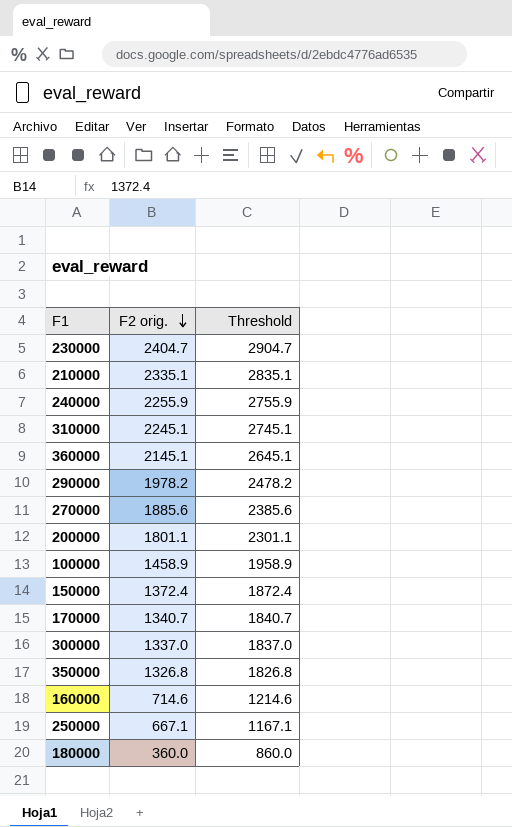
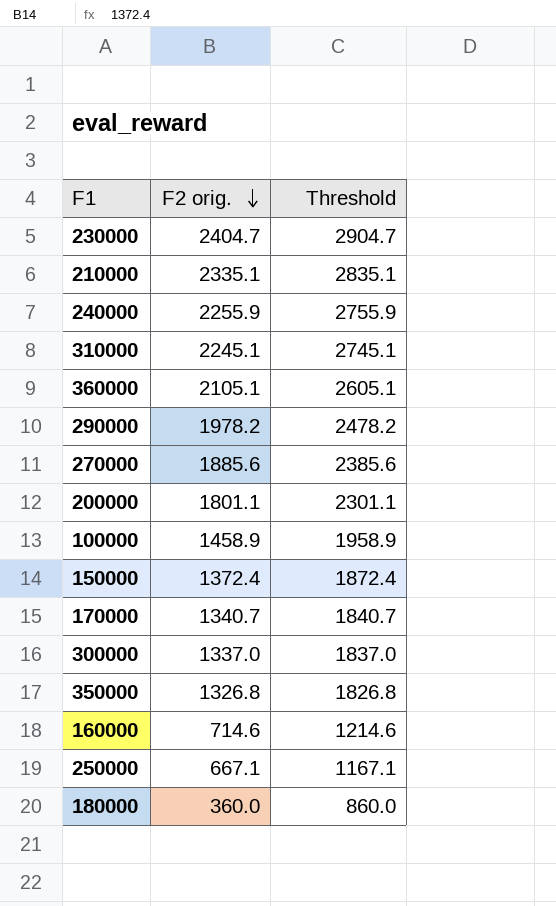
360000 | F2 orig.: 2145.1 -> 2105.1
360000 | Threshold: 2645.1 -> 2605.1

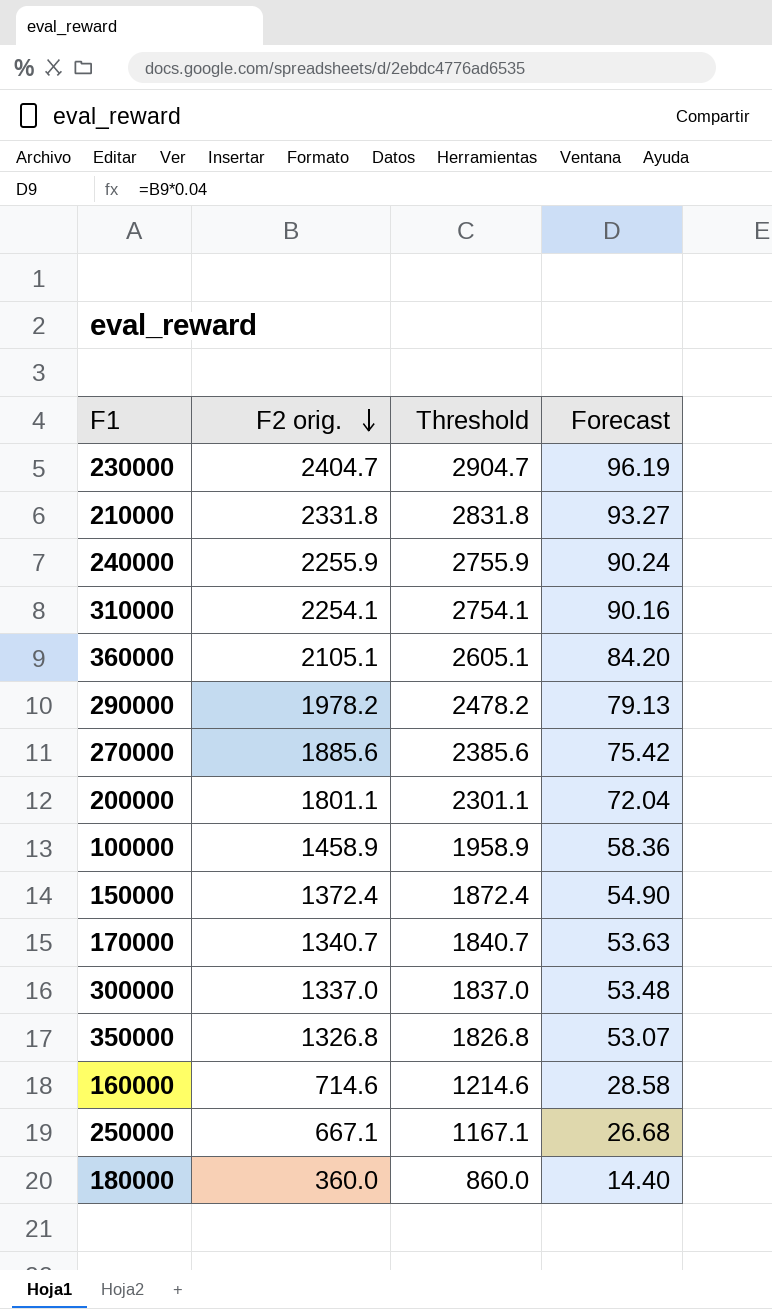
column Forecast | formula: none -> [F2 orig.] * 0.04
210000 | F2 orig.: 2335.1 -> 2331.8
210000 | Threshold: 2835.1 -> 2831.8
310000 | F2 orig.: 2245.1 -> 2254.1
310000 | Threshold: 2745.1 -> 2754.1

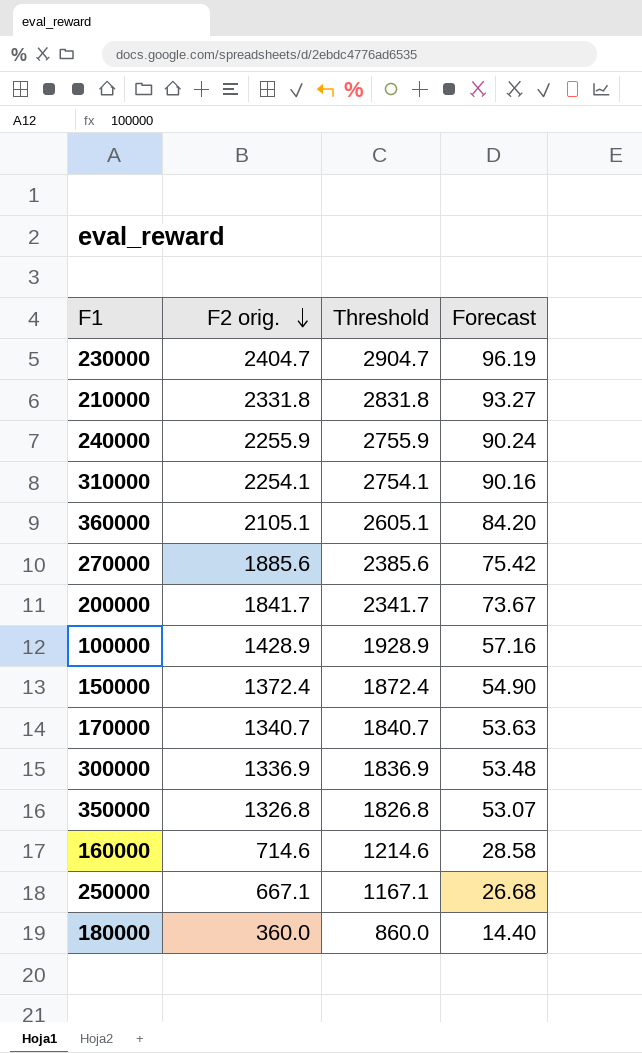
row 290000: 1978.2 | 2478.2 | 79.13 -> none
200000 | F2 orig.: 1801.1 -> 1841.7
200000 | Threshold: 2301.1 -> 2341.7
200000 | Forecast: 72.04 -> 73.67
100000 | F2 orig.: 1458.9 -> 1428.9
100000 | Threshold: 1958.9 -> 1928.9
100000 | Forecast: 58.36 -> 57.16
300000 | F2 orig.: 1337.0 -> 1336.9
300000 | Threshold: 1837.0 -> 1836.9

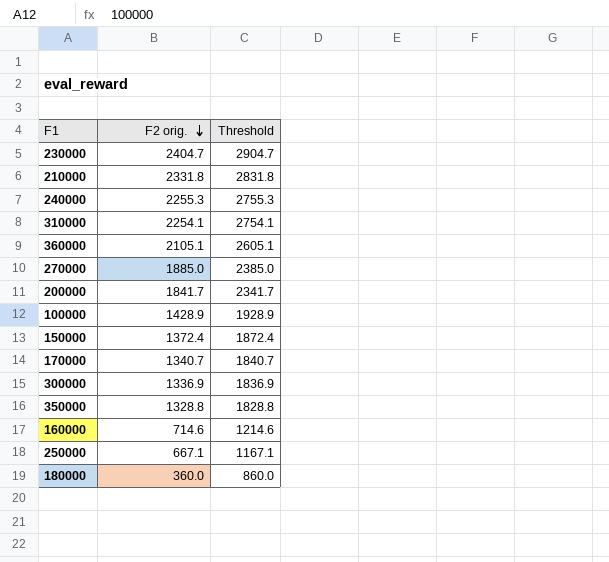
column Forecast | formula: [F2 orig.] * 0.04 -> none
240000 | F2 orig.: 2255.9 -> 2255.3
240000 | Threshold: 2755.9 -> 2755.3
270000 | F2 orig.: 1885.6 -> 1885.0
270000 | Threshold: 2385.6 -> 2385.0
350000 | F2 orig.: 1326.8 -> 1328.8
350000 | Threshold: 1826.8 -> 1828.8

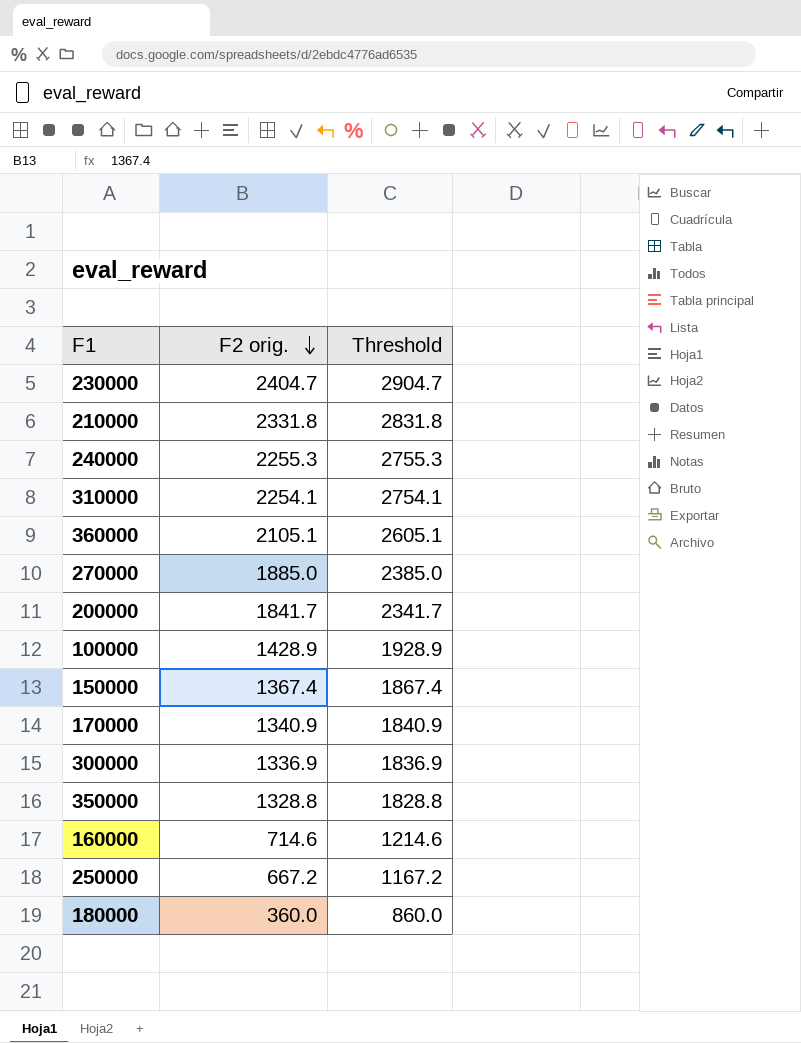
150000 | F2 orig.: 1372.4 -> 1367.4
150000 | Threshold: 1872.4 -> 1867.4
170000 | F2 orig.: 1340.7 -> 1340.9
170000 | Threshold: 1840.7 -> 1840.9
250000 | F2 orig.: 667.1 -> 667.2
250000 | Threshold: 1167.1 -> 1167.2

